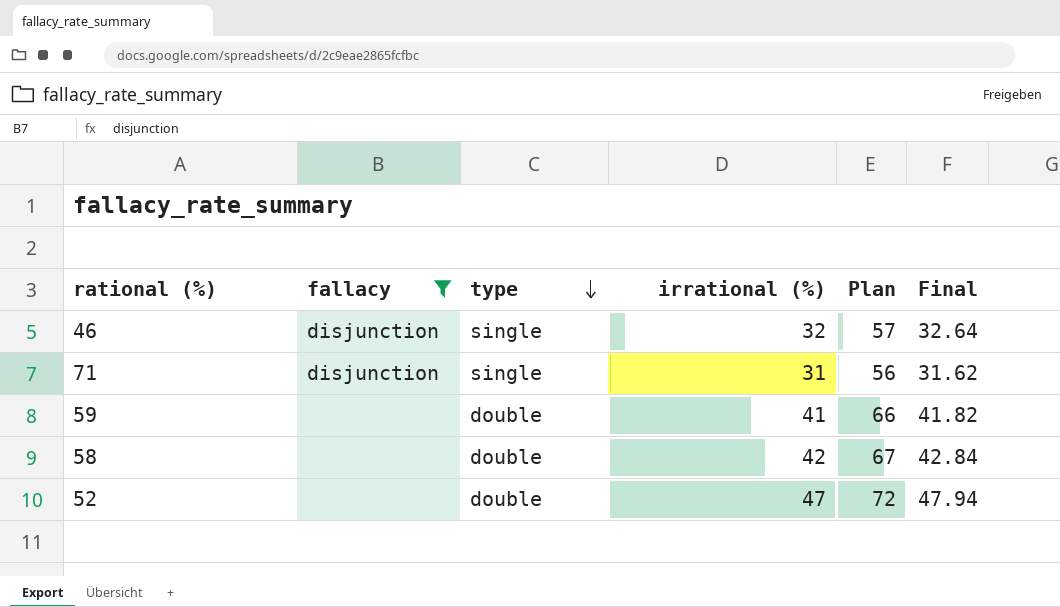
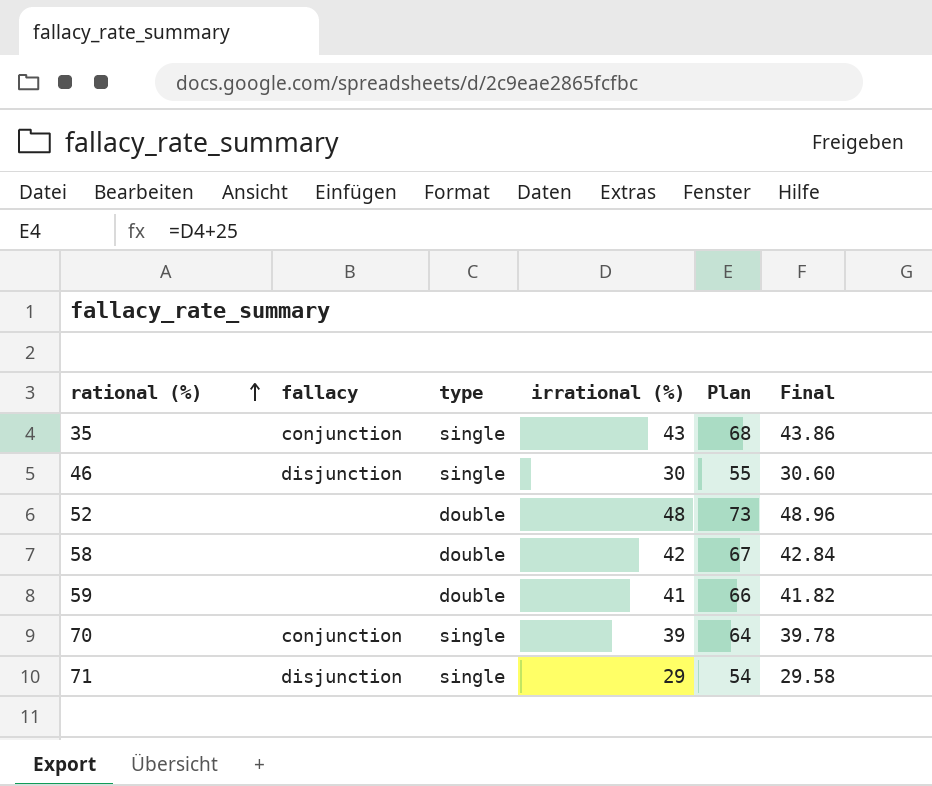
filter: fallacy != conjunction -> none
row order: type descending -> rational (%) ascending
46 | irrational (%): 32 -> 30
46 | Plan: 57 -> 55
46 | Final: 32.64 -> 30.60
52 | irrational (%): 47 -> 48
52 | Plan: 72 -> 73
52 | Final: 47.94 -> 48.96
71 | irrational (%): 31 -> 29
71 | Plan: 56 -> 54
71 | Final: 31.62 -> 29.58

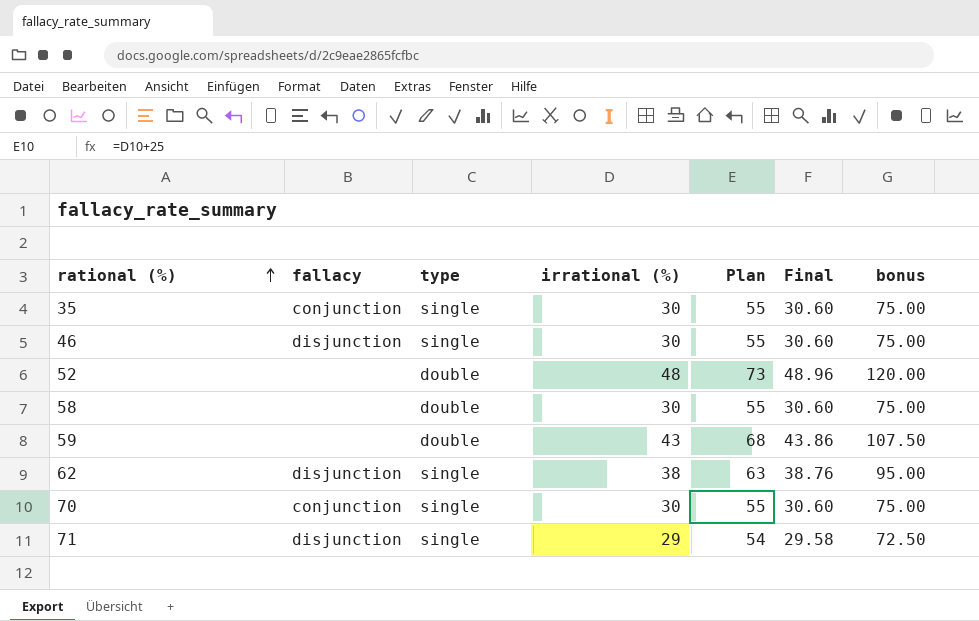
column bonus | formula: none -> [irrational (%)] * 2.5
35 | irrational (%): 43 -> 30
35 | Plan: 68 -> 55
35 | Final: 43.86 -> 30.60
58 | irrational (%): 42 -> 30
58 | Plan: 67 -> 55
58 | Final: 42.84 -> 30.60
59 | irrational (%): 41 -> 43
59 | Plan: 66 -> 68
59 | Final: 41.82 -> 43.86
row 62: none -> disjunction | single | 38 | 63 | 38.76 | 95.00
70 | irrational (%): 39 -> 30
70 | Plan: 64 -> 55
70 | Final: 39.78 -> 30.60

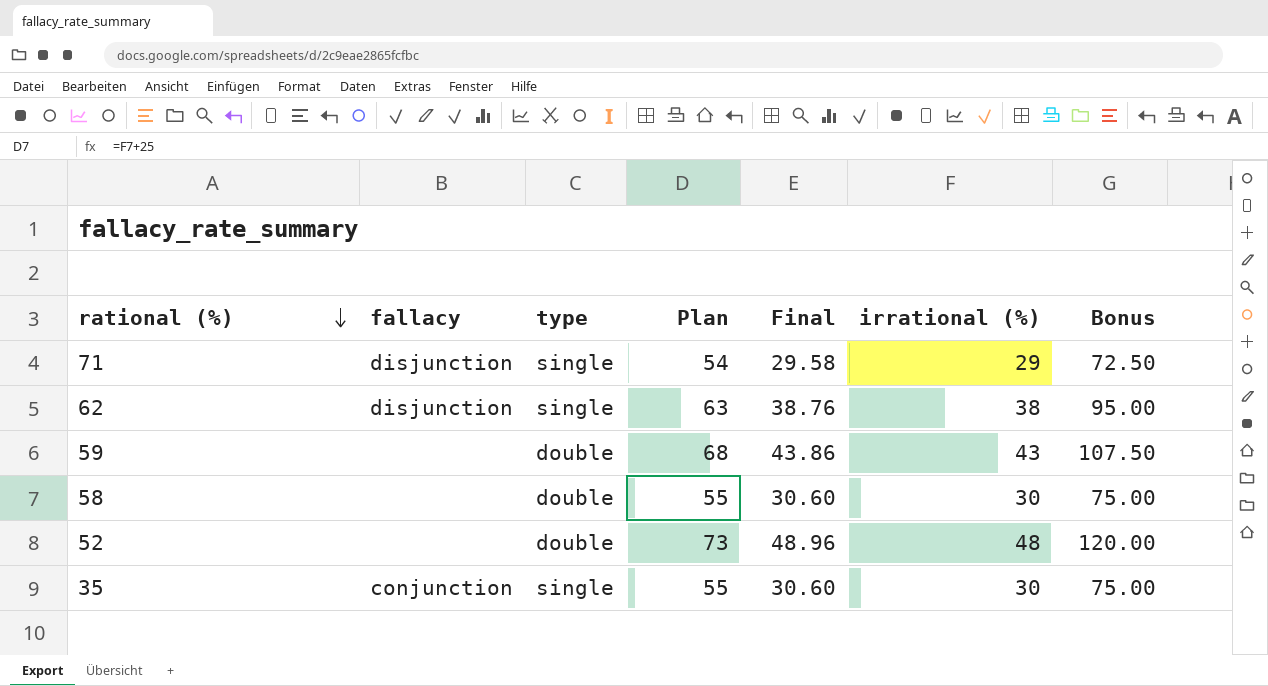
row order: rational (%) ascending -> rational (%) descending
column irrational (%) | position: 4 -> 6
column name: bonus -> Bonus
row 46: disjunction | single | 30 | 55 | 30.60 | 75.00 -> none
row 70: conjunction | single | 30 | 55 | 30.60 | 75.00 -> none

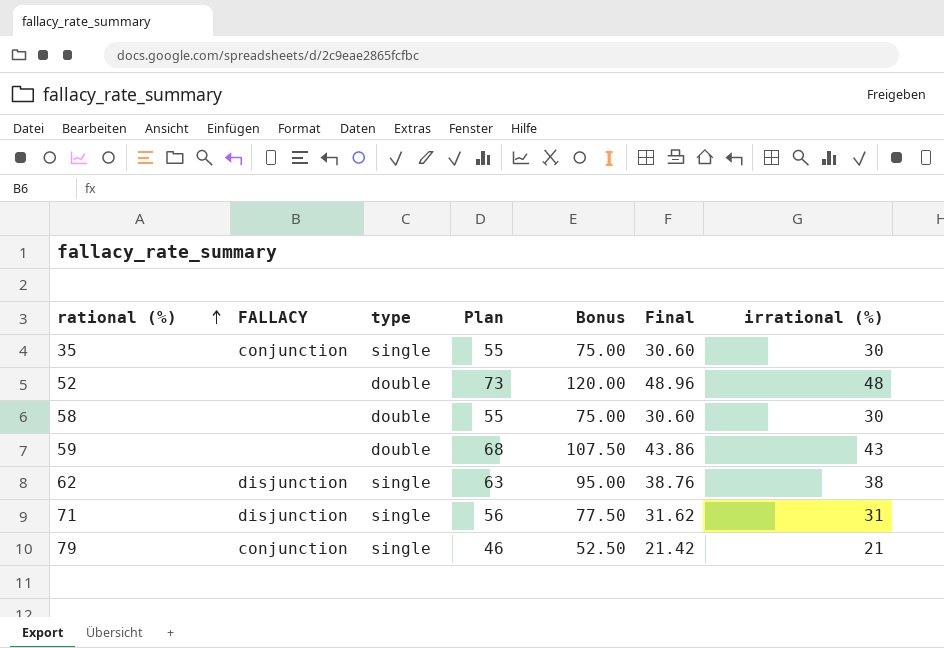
row order: rational (%) descending -> rational (%) ascending
column name: fallacy -> FALLACY
column Bonus | position: 7 -> 5
71 | Plan: 54 -> 56
71 | Bonus: 72.50 -> 77.50
71 | Final: 29.58 -> 31.62
71 | irrational (%): 29 -> 31
row 79: none -> conjunction | single | 46 | 52.50 | 21.42 | 21

